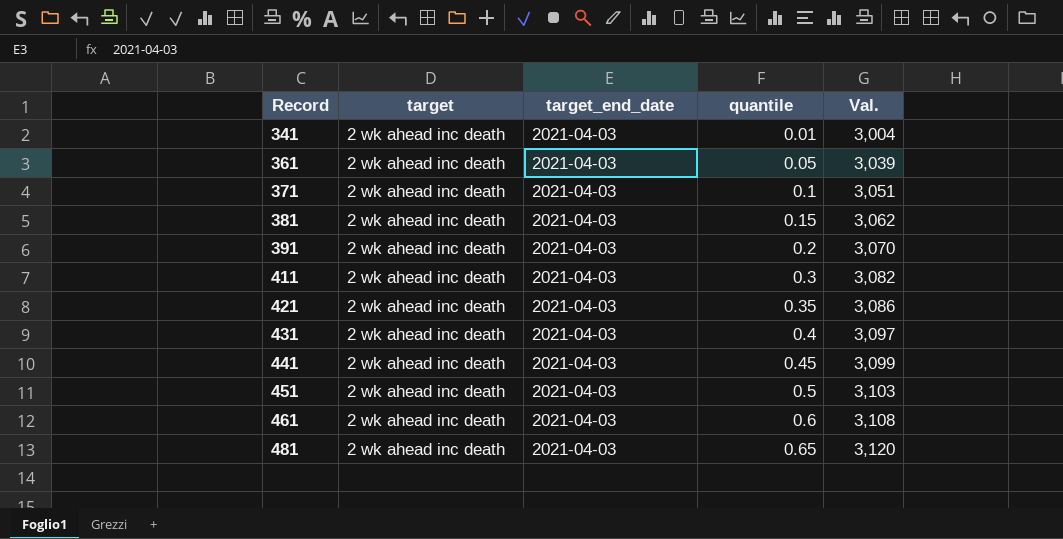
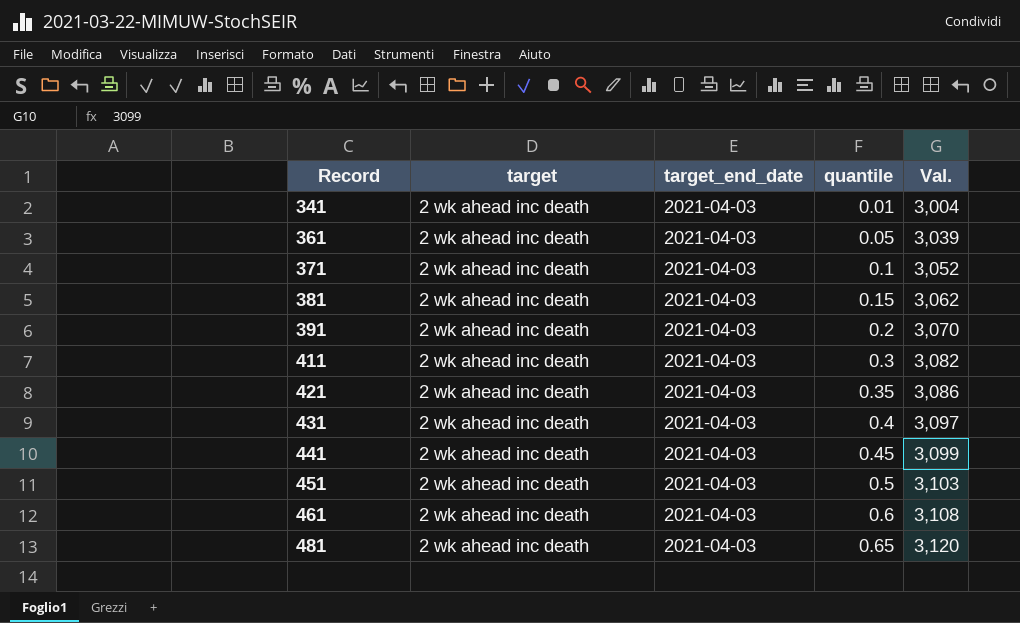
371 | Val.: 3,051 -> 3,052

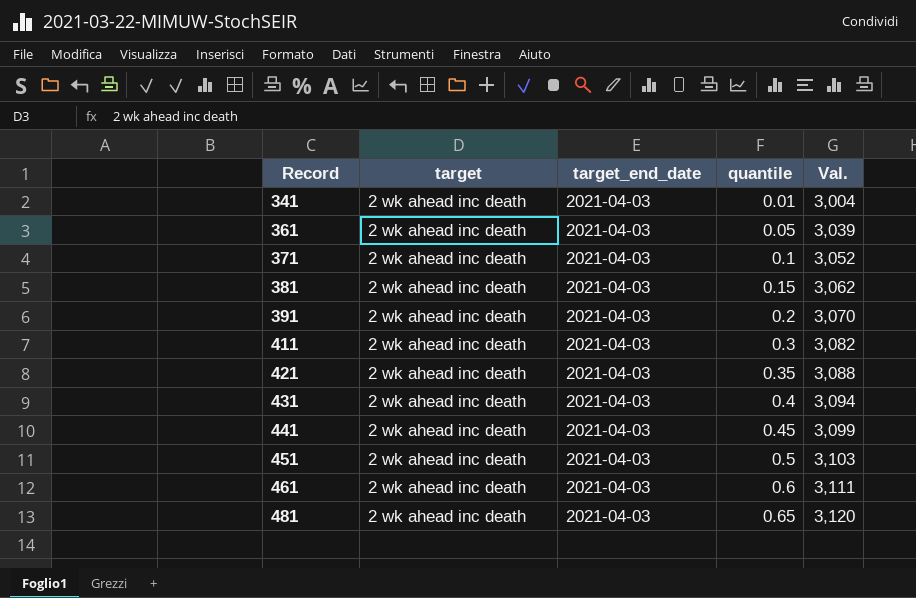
421 | Val.: 3,086 -> 3,088
431 | Val.: 3,097 -> 3,094
461 | Val.: 3,108 -> 3,111

